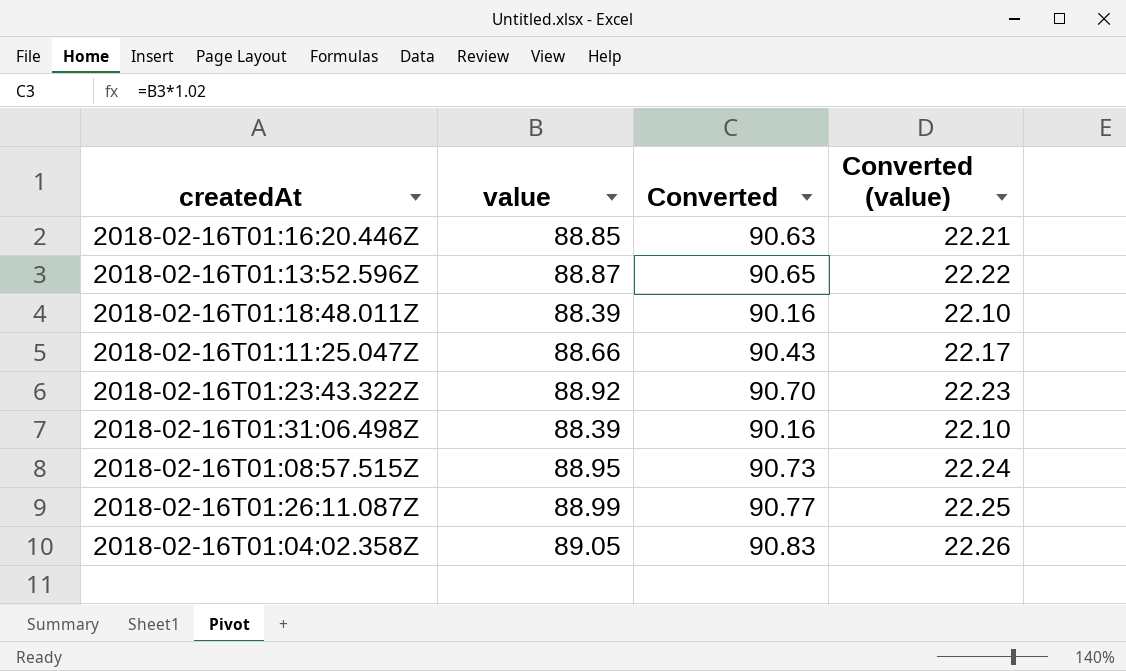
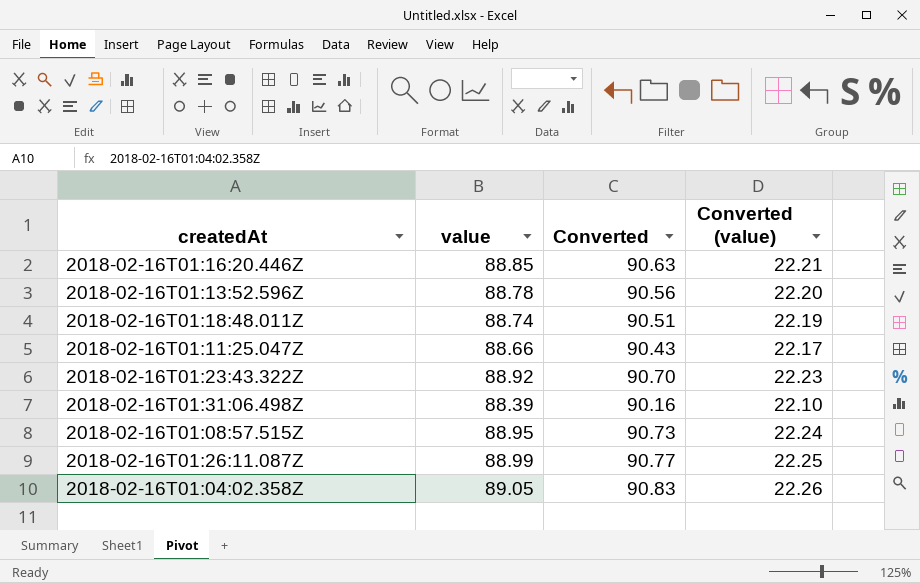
2018-02-16T01:13:52.596Z | value: 88.87 -> 88.78
2018-02-16T01:13:52.596Z | Converted: 90.65 -> 90.56
2018-02-16T01:13:52.596Z | Converted (value): 22.22 -> 22.20
2018-02-16T01:18:48.011Z | value: 88.39 -> 88.74
2018-02-16T01:18:48.011Z | Converted: 90.16 -> 90.51
2018-02-16T01:18:48.011Z | Converted (value): 22.10 -> 22.19

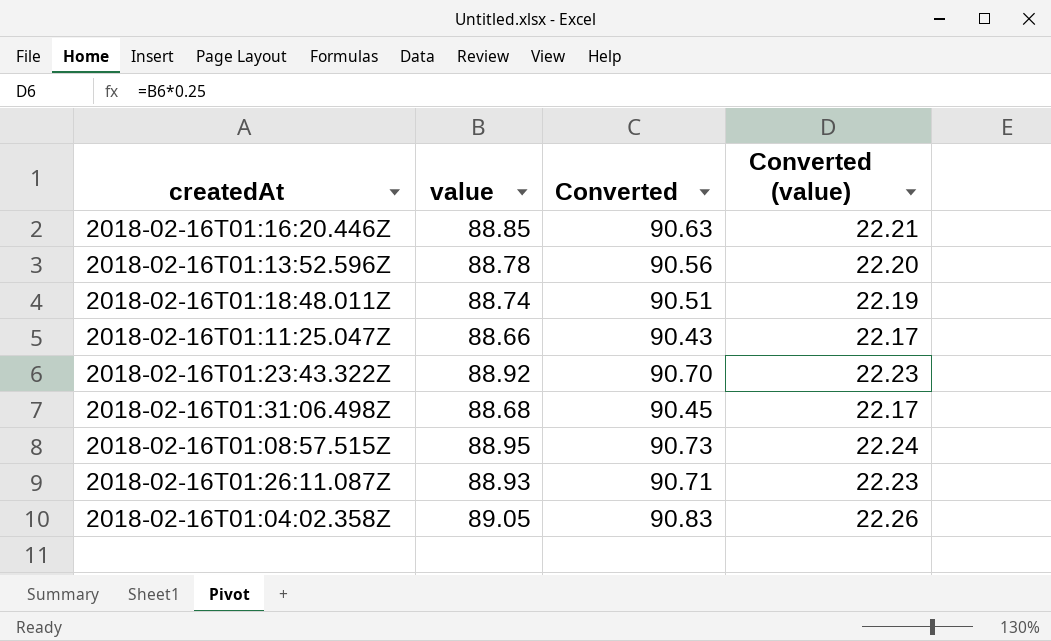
2018-02-16T01:31:06.498Z | value: 88.39 -> 88.68
2018-02-16T01:31:06.498Z | Converted: 90.16 -> 90.45
2018-02-16T01:31:06.498Z | Converted (value): 22.10 -> 22.17
2018-02-16T01:26:11.087Z | value: 88.99 -> 88.93
2018-02-16T01:26:11.087Z | Converted: 90.77 -> 90.71
2018-02-16T01:26:11.087Z | Converted (value): 22.25 -> 22.23

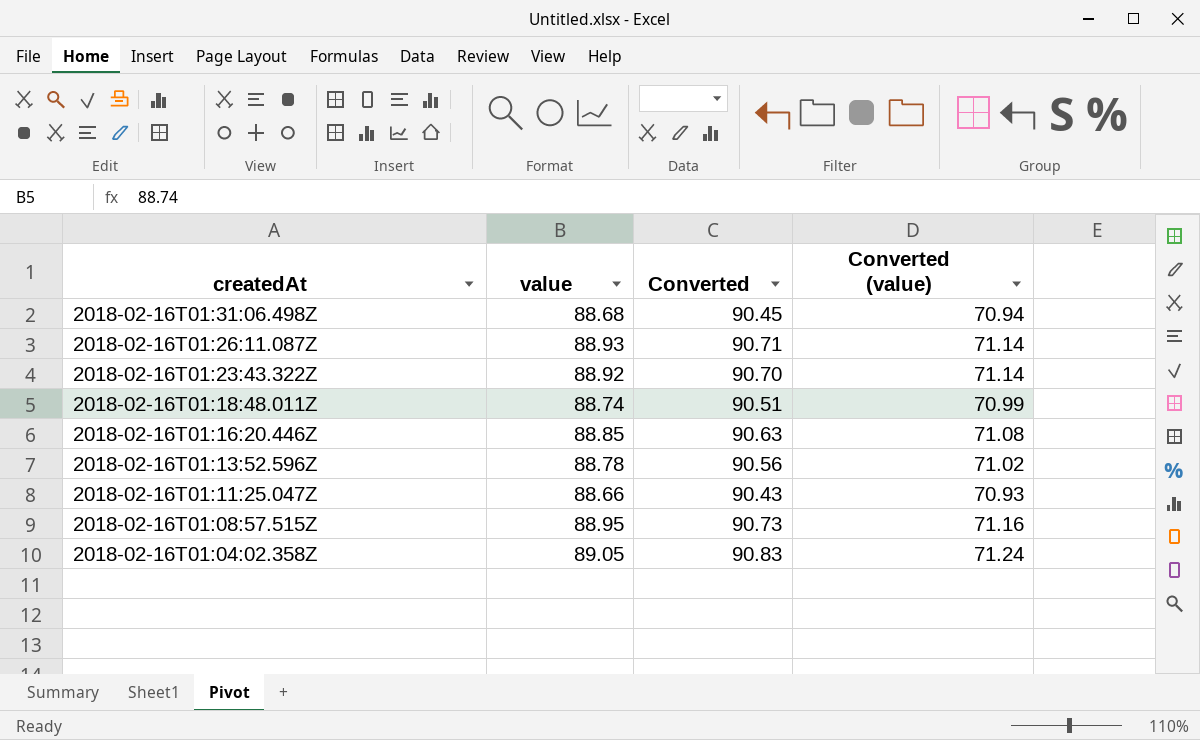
row order: none -> createdAt descending
column Converted (value) | formula: [value] * 0.25 -> [value] * 0.8

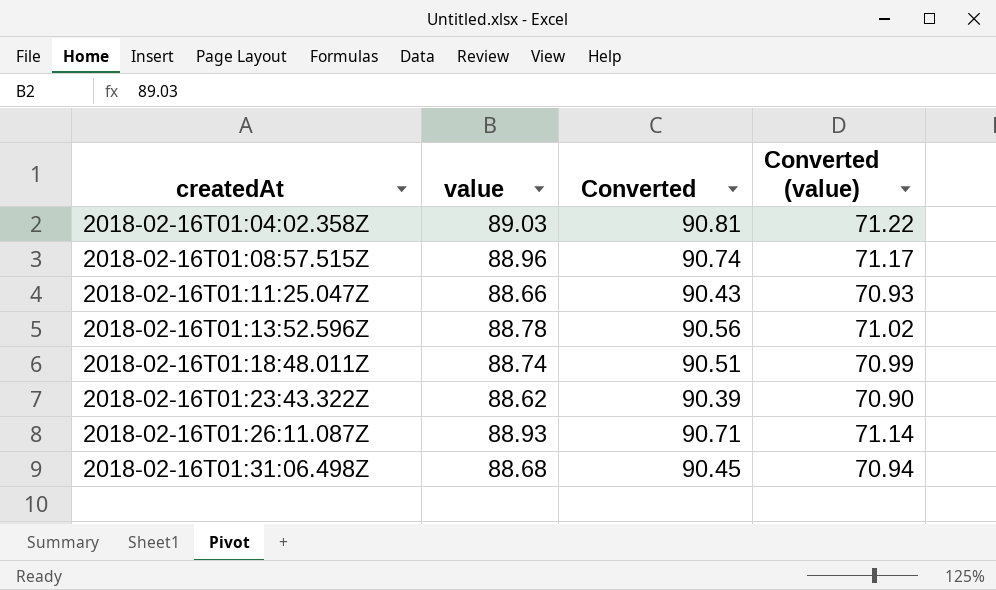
row order: createdAt descending -> createdAt ascending
row 2018-02-16T01:16:20.446Z: 88.85 | 90.63 | 71.08 -> none
2018-02-16T01:04:02.358Z | value: 89.05 -> 89.03
2018-02-16T01:04:02.358Z | Converted: 90.83 -> 90.81
2018-02-16T01:04:02.358Z | Converted (value): 71.24 -> 71.22
2018-02-16T01:08:57.515Z | value: 88.95 -> 88.96
2018-02-16T01:08:57.515Z | Converted: 90.73 -> 90.74
2018-02-16T01:08:57.515Z | Converted (value): 71.16 -> 71.17
2018-02-16T01:23:43.322Z | value: 88.92 -> 88.62
2018-02-16T01:23:43.322Z | Converted: 90.70 -> 90.39
2018-02-16T01:23:43.322Z | Converted (value): 71.14 -> 70.90

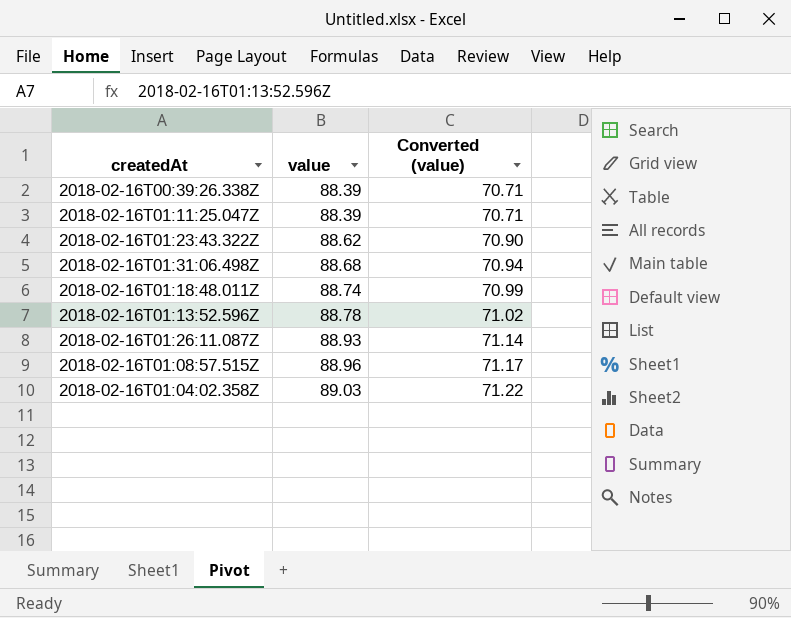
row order: createdAt ascending -> value ascending
column Converted | formula: [value] * 1.02 -> none
row 2018-02-16T00:39:26.338Z: none -> 88.39 | 70.71
2018-02-16T01:11:25.047Z | value: 88.66 -> 88.39
2018-02-16T01:11:25.047Z | Converted (value): 70.93 -> 70.71

